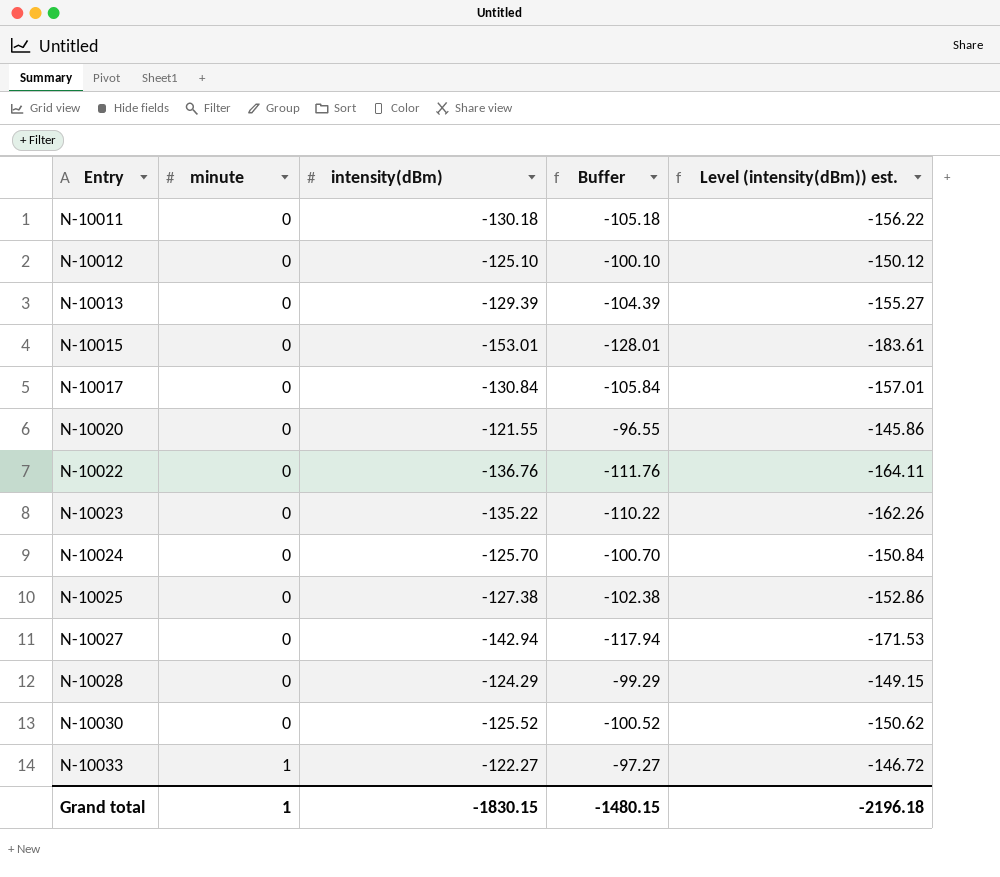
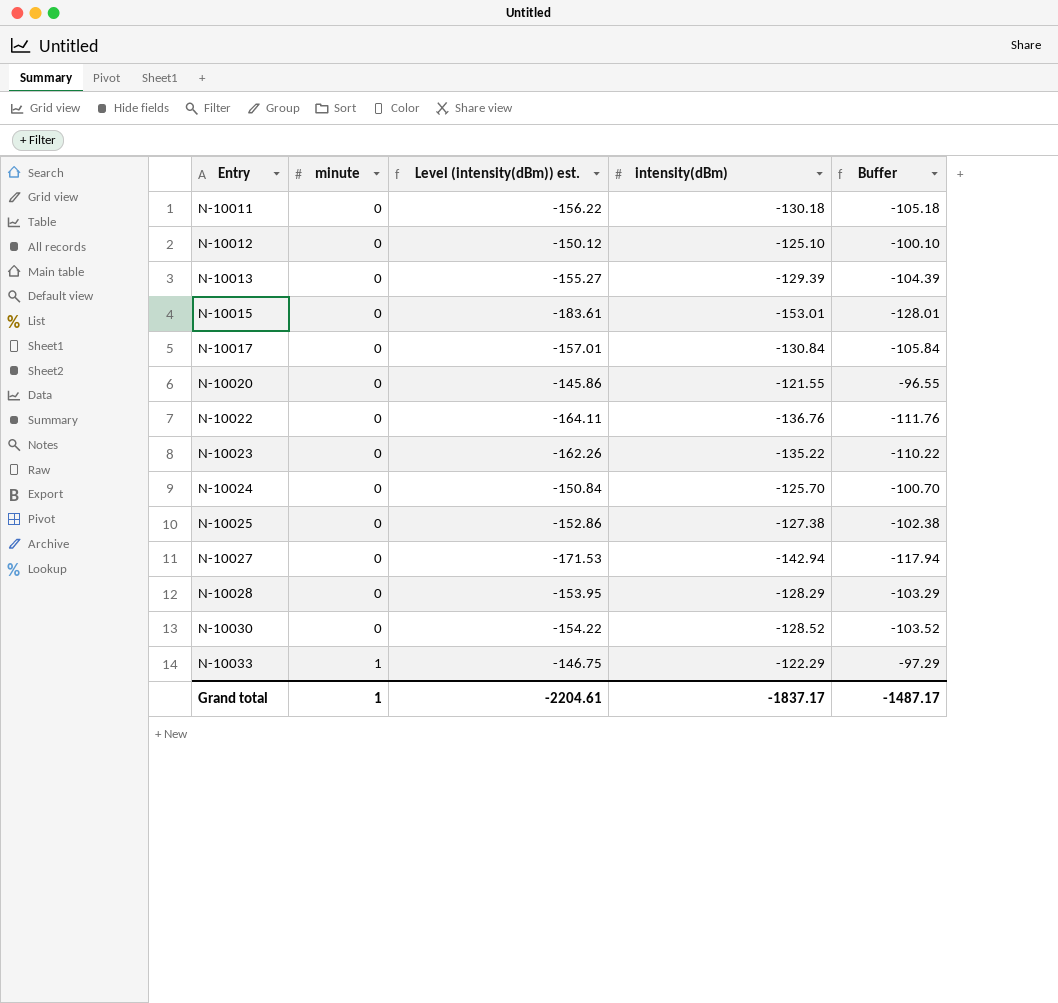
column Level (intensity(dBm)) est. | position: 5 -> 3
N-10028 | Level (intensity(dBm)) est.: -149.15 -> -153.95
N-10028 | intensity(dBm): -124.29 -> -128.29
N-10028 | Buffer: -99.29 -> -103.29
N-10030 | Level (intensity(dBm)) est.: -150.62 -> -154.22
N-10030 | intensity(dBm): -125.52 -> -128.52
N-10030 | Buffer: -100.52 -> -103.52
N-10033 | Level (intensity(dBm)) est.: -146.72 -> -146.75
N-10033 | intensity(dBm): -122.27 -> -122.29
N-10033 | Buffer: -97.27 -> -97.29
Grand total | Level (intensity(dBm)) est.: -2196.18 -> -2204.61
Grand total | intensity(dBm): -1830.15 -> -1837.17
Grand total | Buffer: -1480.15 -> -1487.17

